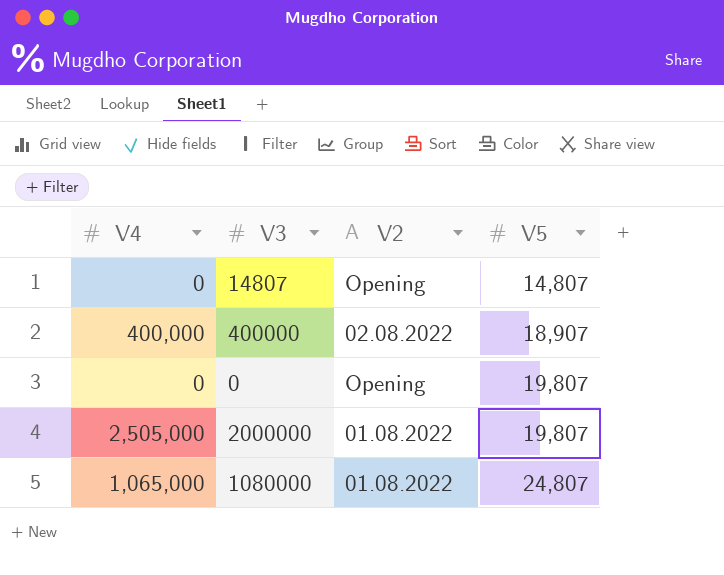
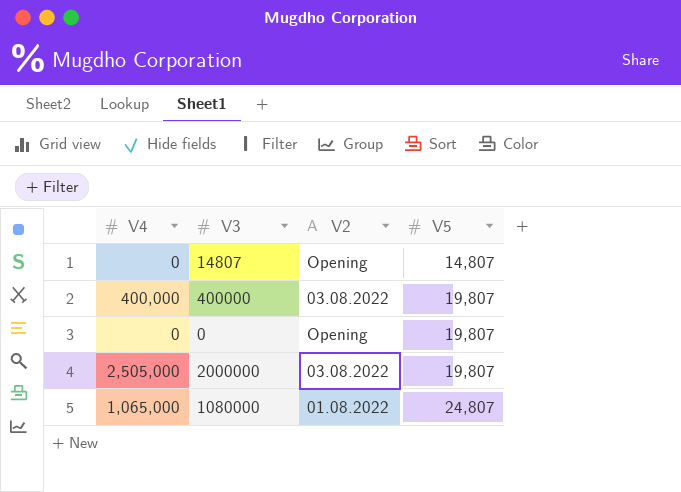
400000 | V2: 02.08.2022 -> 03.08.2022
400000 | V5: 18,907 -> 19,807
2000000 | V2: 01.08.2022 -> 03.08.2022

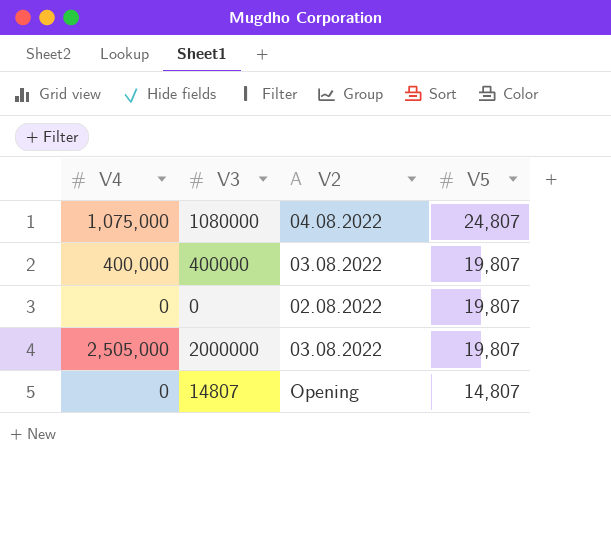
row order: V5 ascending -> V5 descending
1080000 | V4: 1,065,000 -> 1,075,000
1080000 | V2: 01.08.2022 -> 04.08.2022
0 | V2: Opening -> 02.08.2022

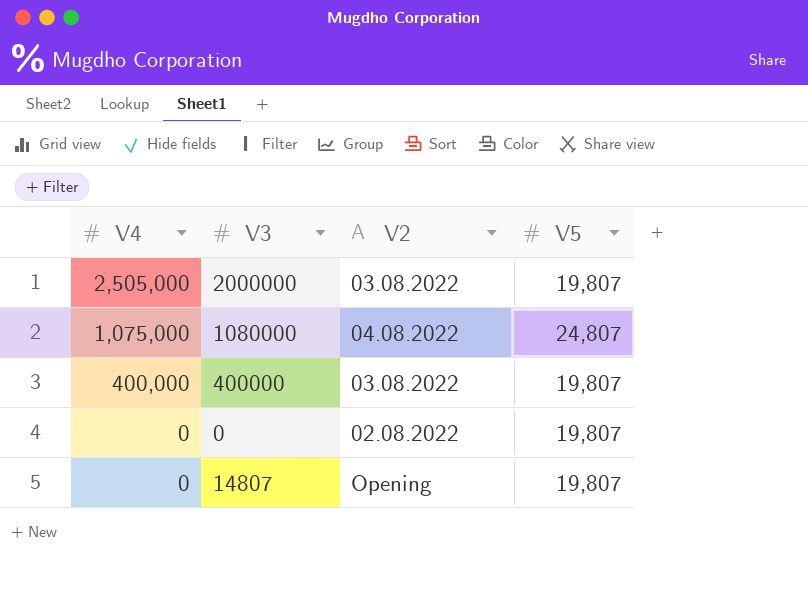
row order: V5 descending -> V4 descending
14807 | V5: 14,807 -> 19,807

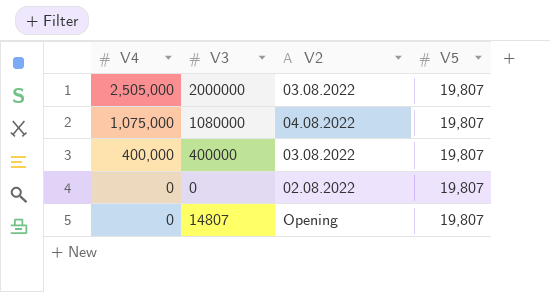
1080000 | V5: 24,807 -> 19,807

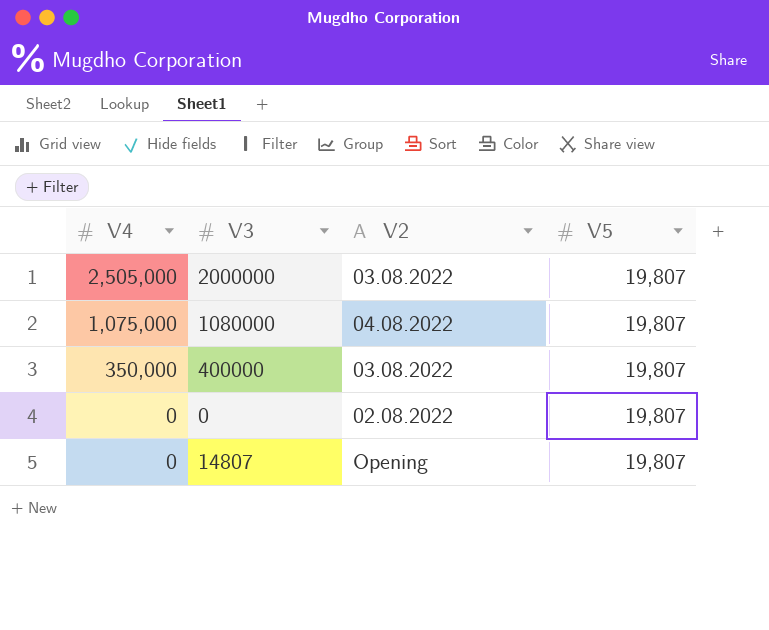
400000 | V4: 400,000 -> 350,000

